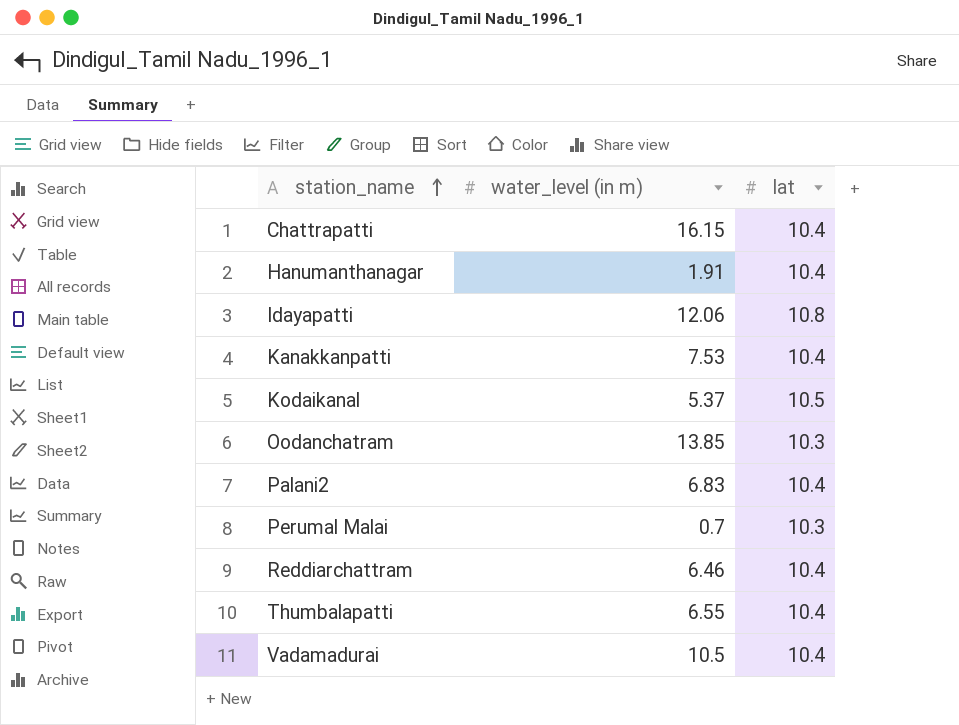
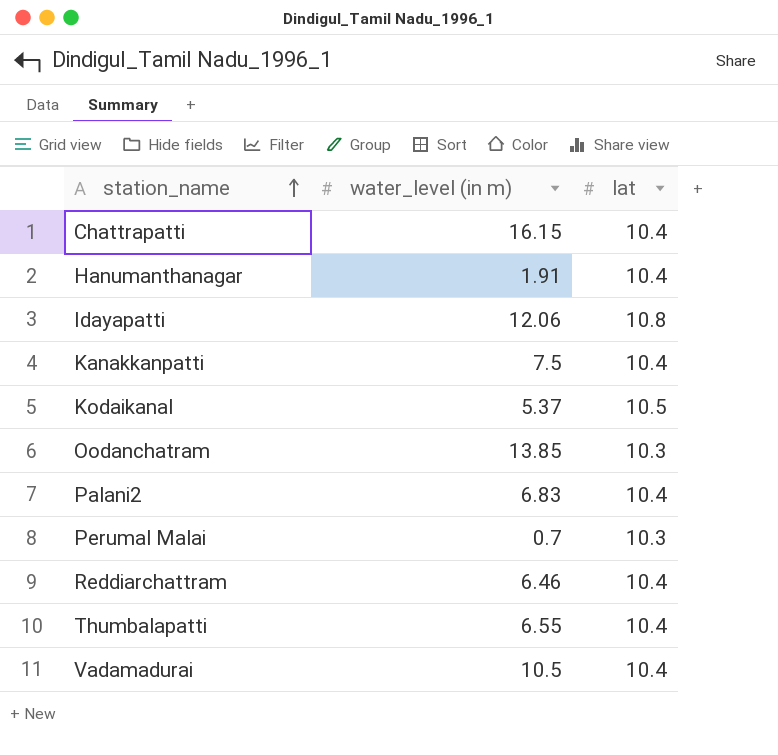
Kanakkanpatti | water_level (in m): 7.53 -> 7.5

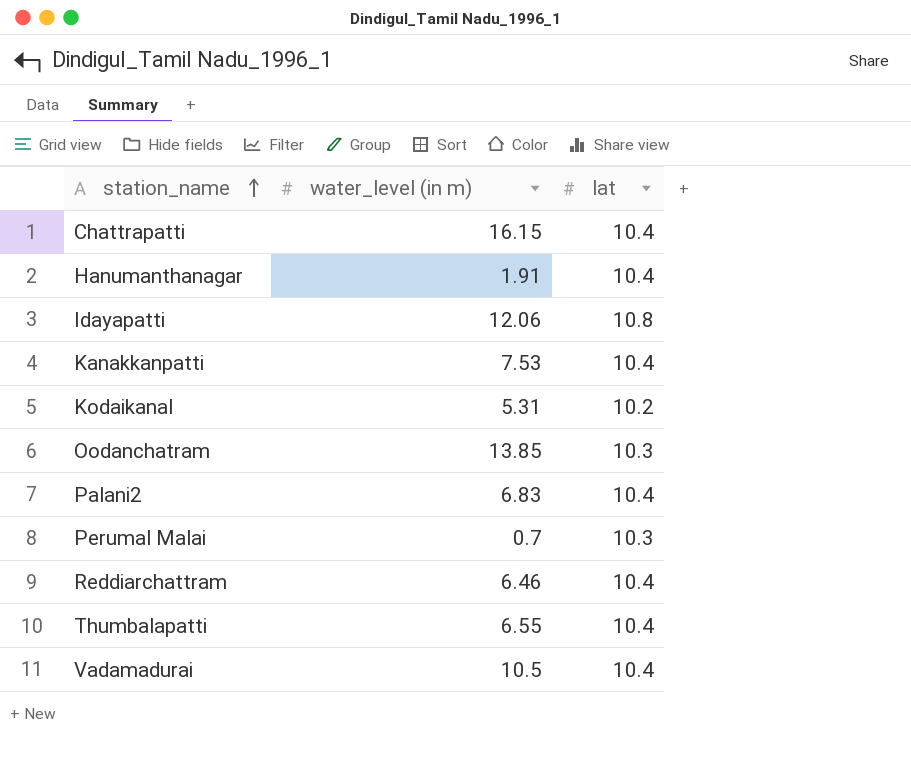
Kanakkanpatti | water_level (in m): 7.5 -> 7.53
Kodaikanal | water_level (in m): 5.37 -> 5.31
Kodaikanal | lat: 10.5 -> 10.2

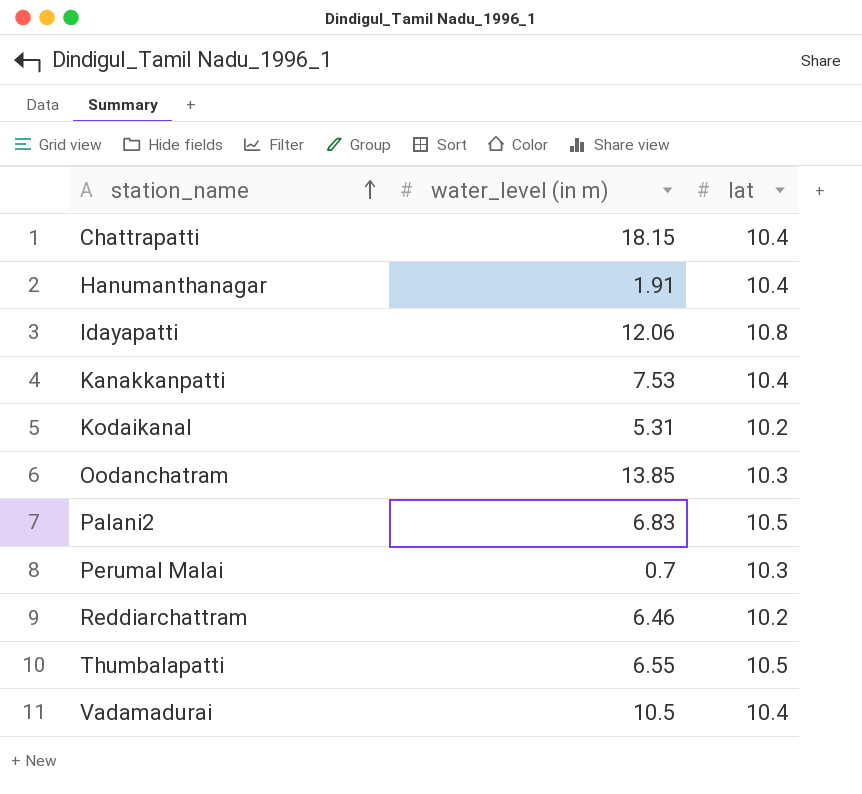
Chattrapatti | water_level (in m): 16.15 -> 18.15
Palani2 | lat: 10.4 -> 10.5
Reddiarchattram | lat: 10.4 -> 10.2
Thumbalapatti | lat: 10.4 -> 10.5

